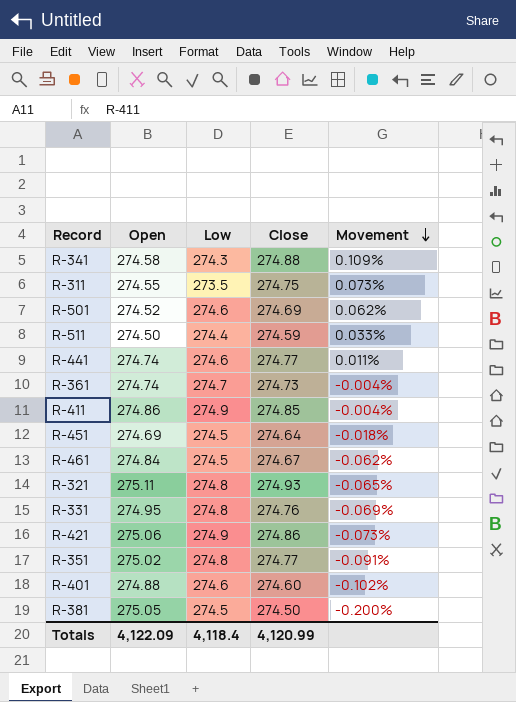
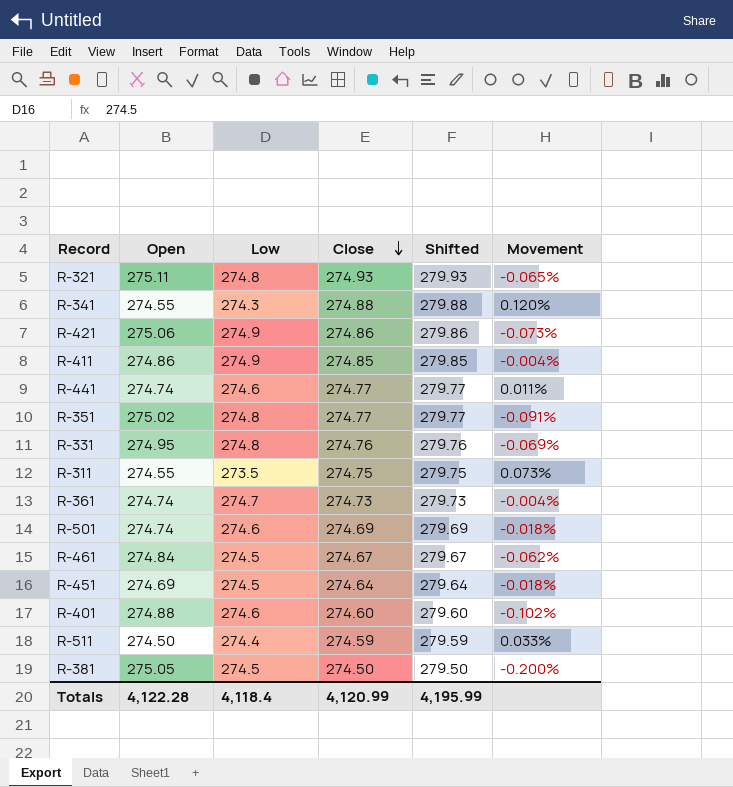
row order: Movement descending -> Close descending
column Shifted | formula: none -> [Close] + 5
R-341 | Open: 274.58 -> 274.55
R-341 | Movement: 0.109% -> 0.120%
R-501 | Open: 274.52 -> 274.74
R-501 | Movement: 0.062% -> -0.018%
Totals | Open: 4,122.09 -> 4,122.28

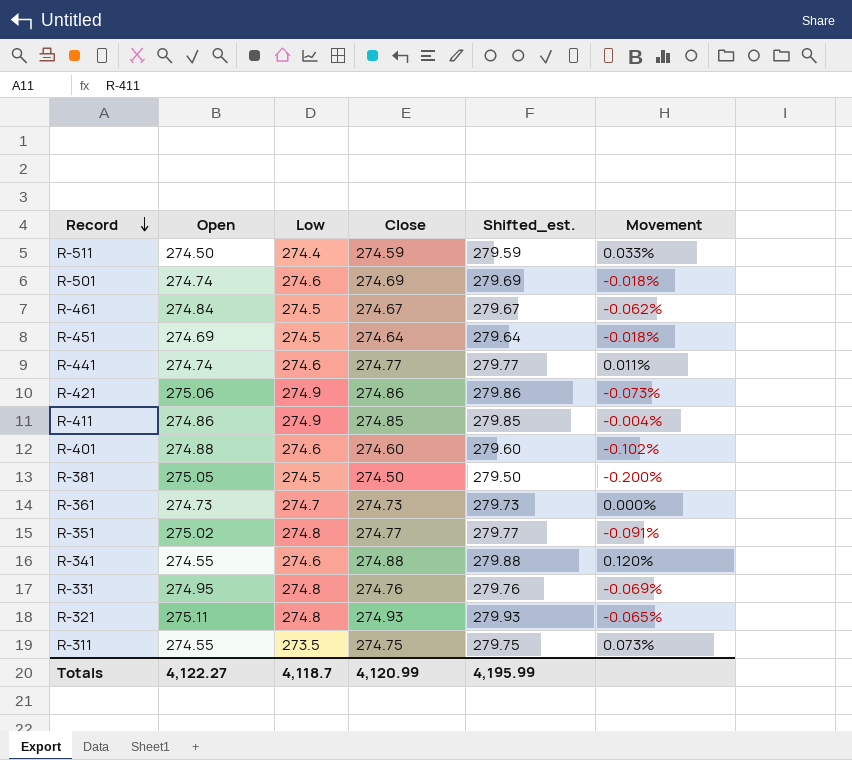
row order: Close descending -> Record descending
column name: Shifted -> Shifted_est.
R-361 | Open: 274.74 -> 274.73
R-361 | Movement: -0.004% -> 0.000%
R-341 | Low: 274.3 -> 274.6
Totals | Open: 4,122.28 -> 4,122.27
Totals | Low: 4,118.4 -> 4,118.7

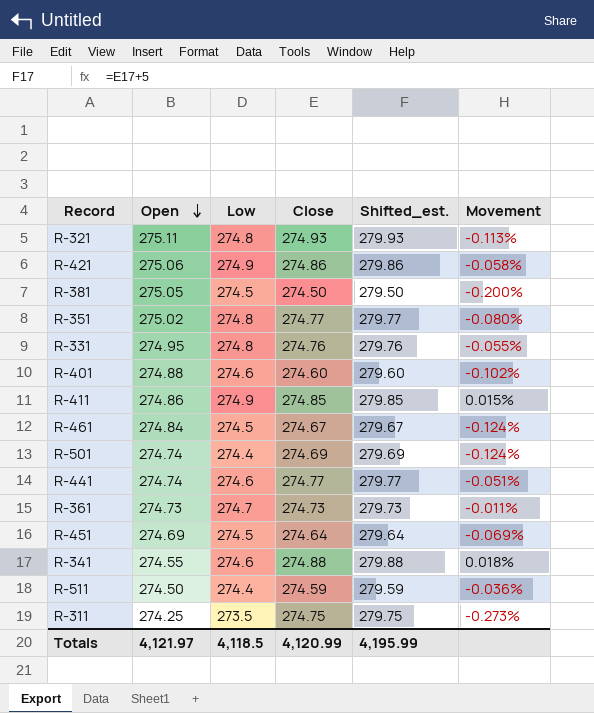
row order: Record descending -> Open descending
column Movement | formula: ([Close] - [Open]) / [Open] -> ([Low] - [Open]) / [Open]
R-501 | Low: 274.6 -> 274.4
R-311 | Open: 274.55 -> 274.25
Totals | Open: 4,122.27 -> 4,121.97
Totals | Low: 4,118.7 -> 4,118.5

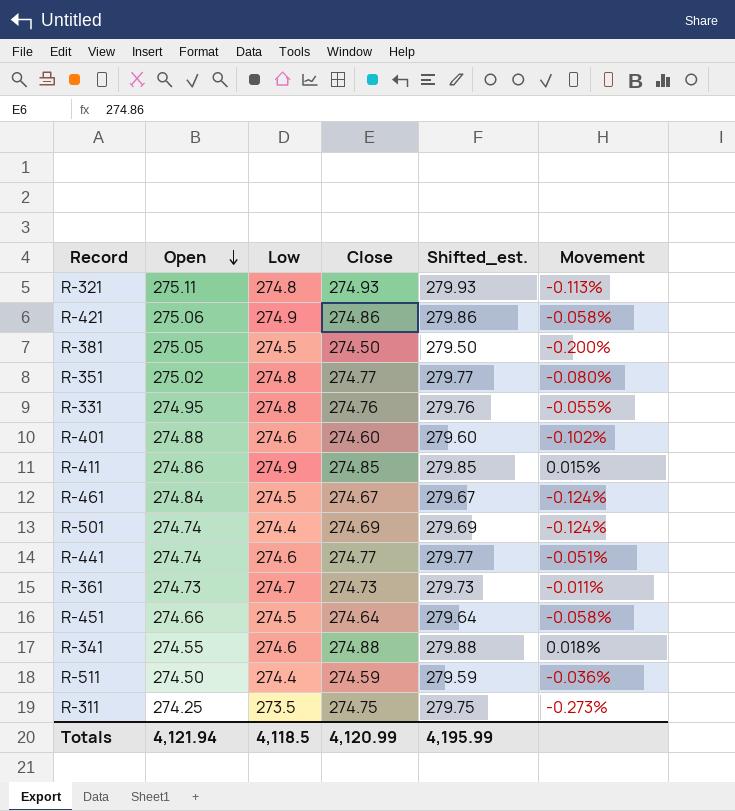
R-451 | Open: 274.69 -> 274.66
R-451 | Movement: -0.069% -> -0.058%
Totals | Open: 4,121.97 -> 4,121.94

